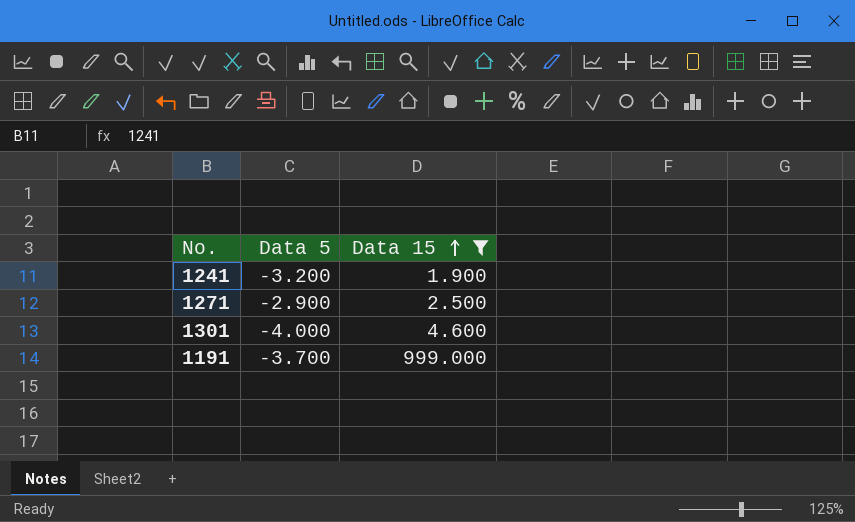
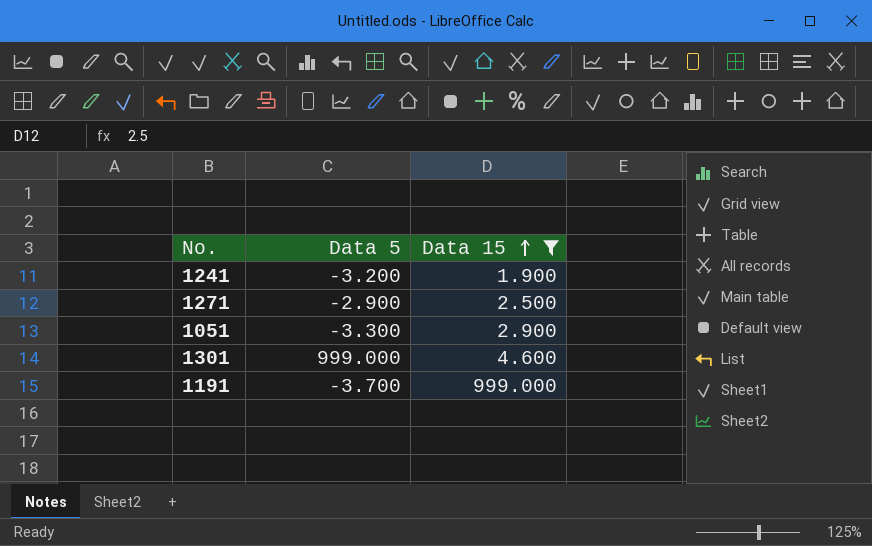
row 1051: none -> -3.300 | 2.900
1301 | Data 5: -4.000 -> 999.000

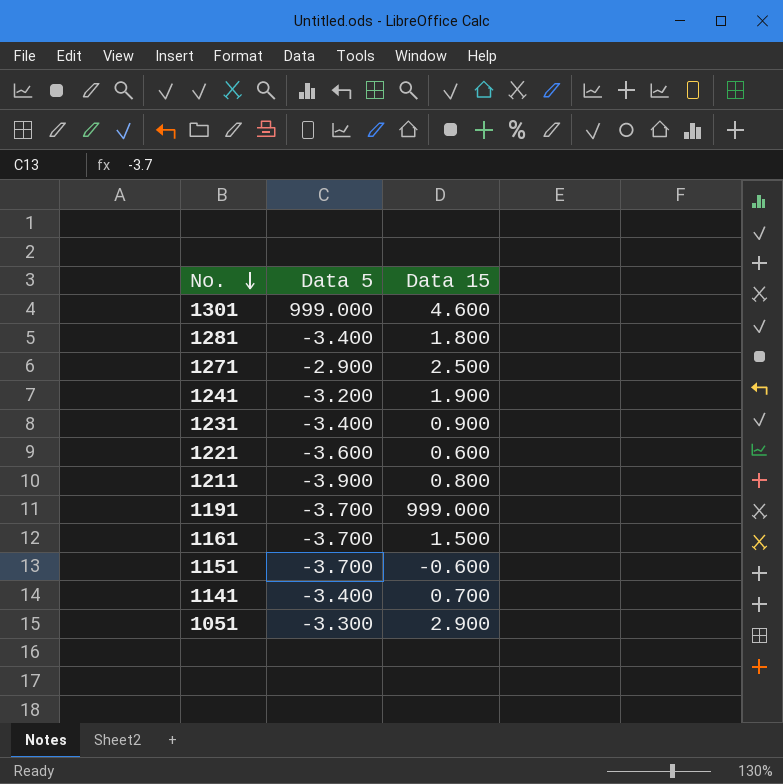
filter: Data 15 >= 1.900 -> none
row order: Data 15 ascending -> No. descending

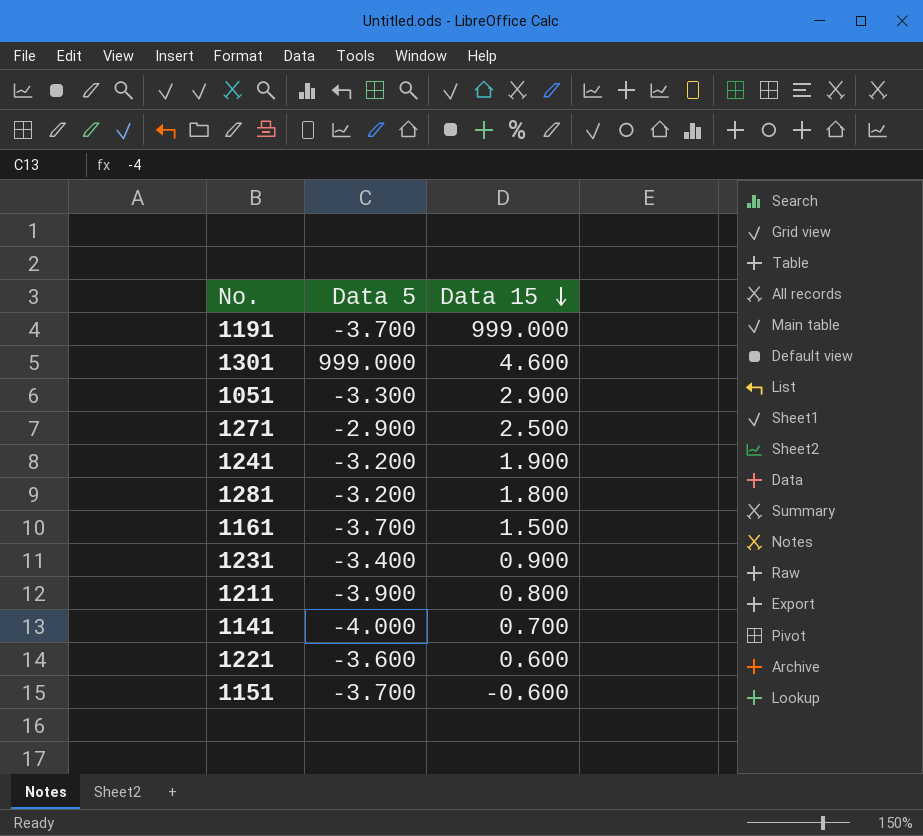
row order: No. descending -> Data 15 descending
1281 | Data 5: -3.400 -> -3.200
1141 | Data 5: -3.400 -> -4.000

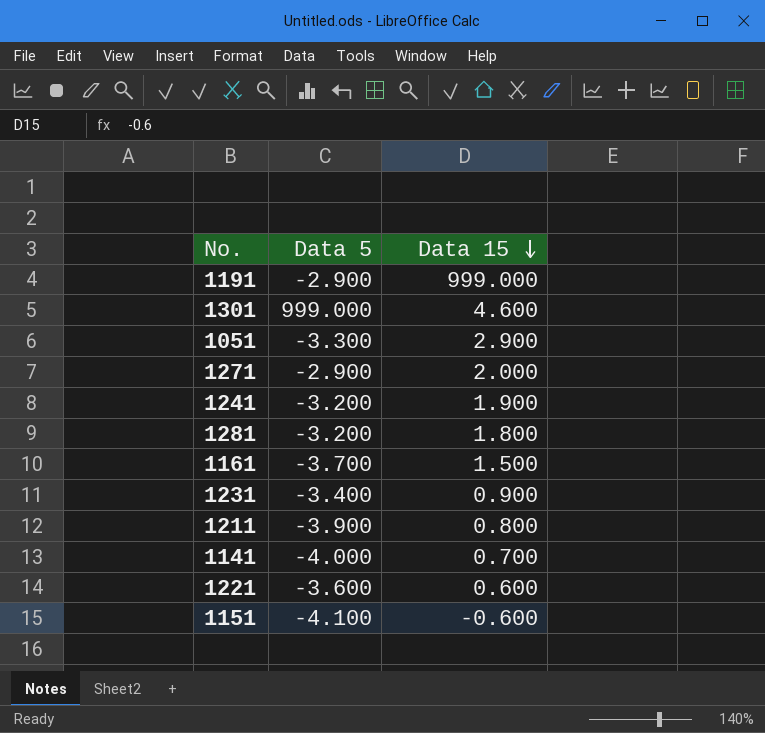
1191 | Data 5: -3.700 -> -2.900
1271 | Data 15: 2.500 -> 2.000
1151 | Data 5: -3.700 -> -4.100

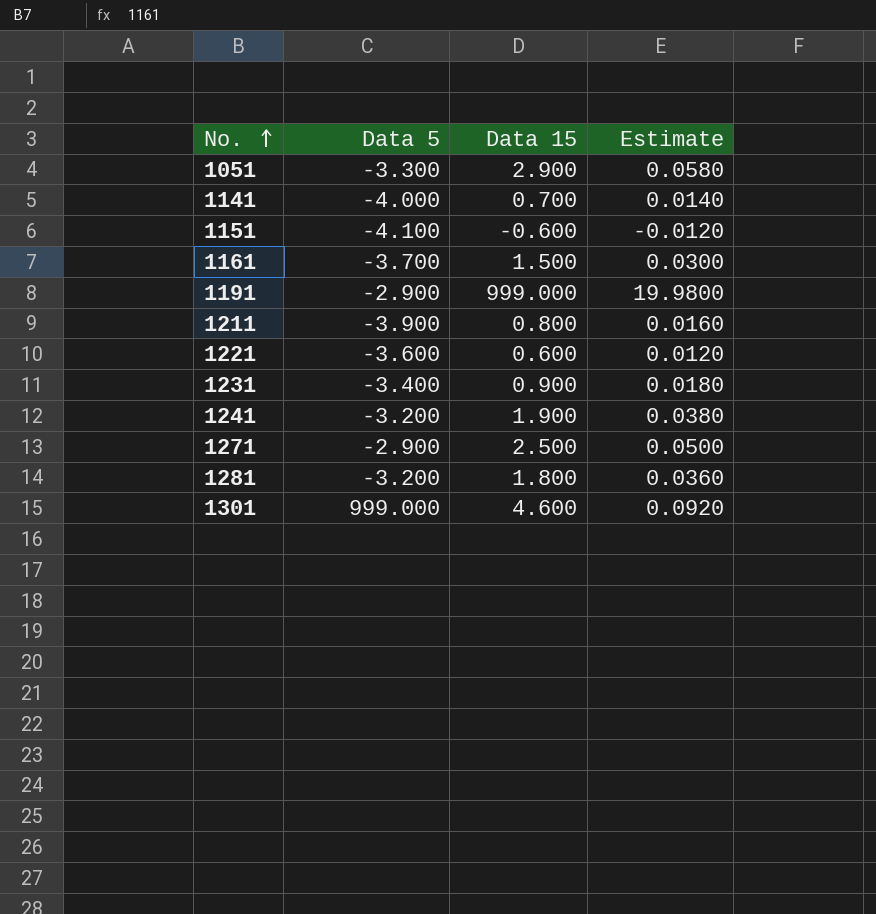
row order: Data 15 descending -> No. ascending
column Estimate | formula: none -> [Data 15] * 0.02
1271 | Data 15: 2.000 -> 2.500

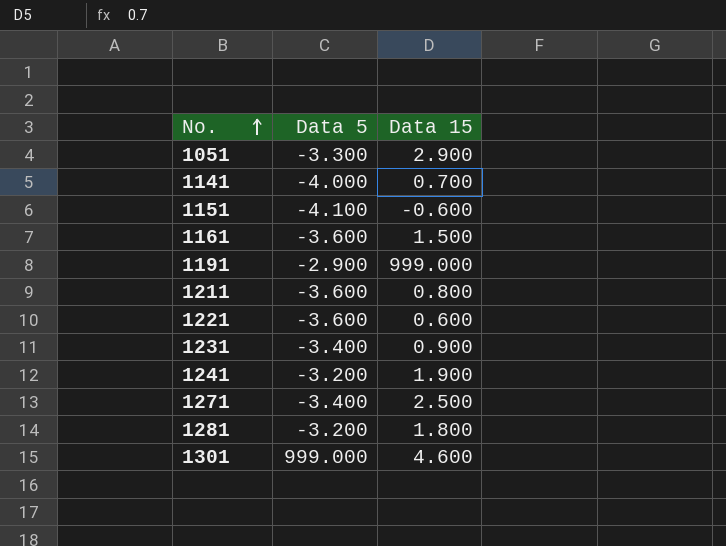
column Estimate | formula: [Data 15] * 0.02 -> none
1161 | Data 5: -3.700 -> -3.600
1211 | Data 5: -3.900 -> -3.600
1271 | Data 5: -2.900 -> -3.400

